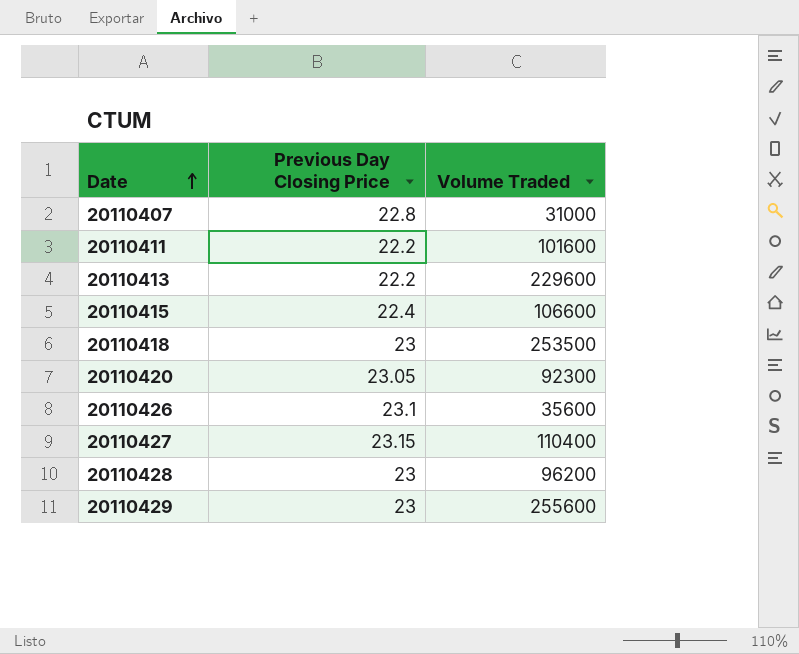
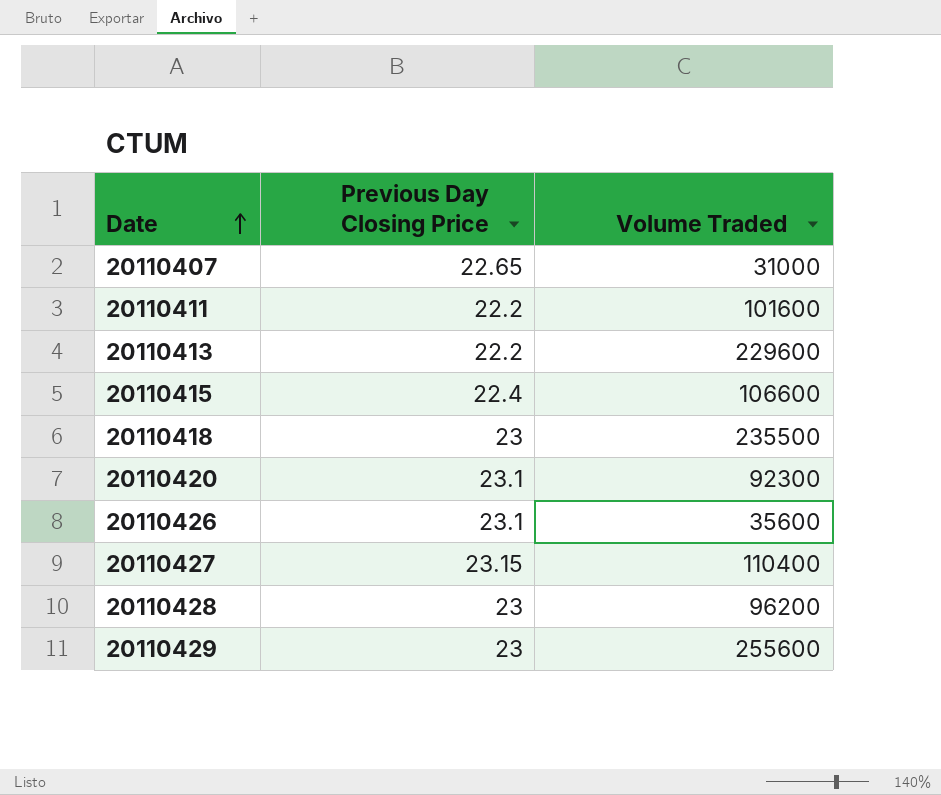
20110407 | Previous Day Closing Price: 22.8 -> 22.65
20110418 | Volume Traded: 253500 -> 235500
20110420 | Previous Day Closing Price: 23.05 -> 23.1

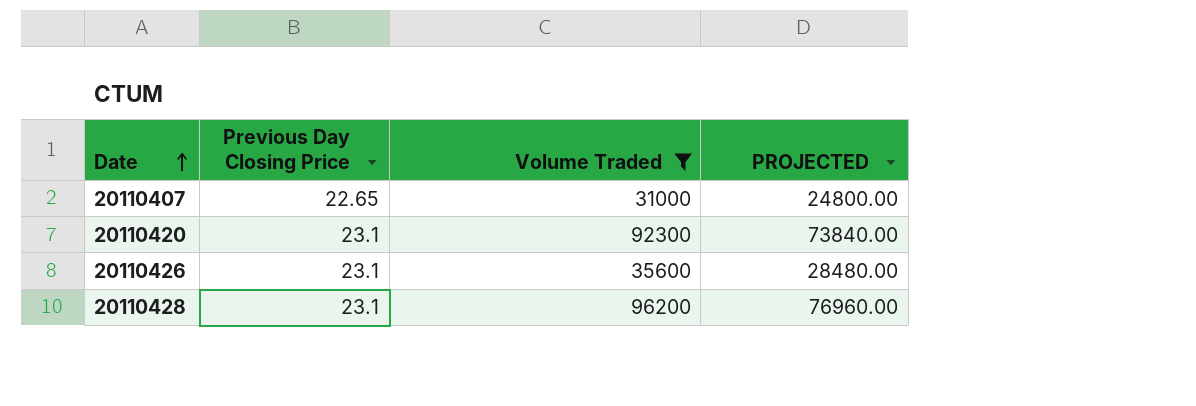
filter: none -> Volume Traded <= 96200
column PROJECTED | formula: none -> [Volume Traded] * 0.8
20110428 | Previous Day Closing Price: 23 -> 23.1

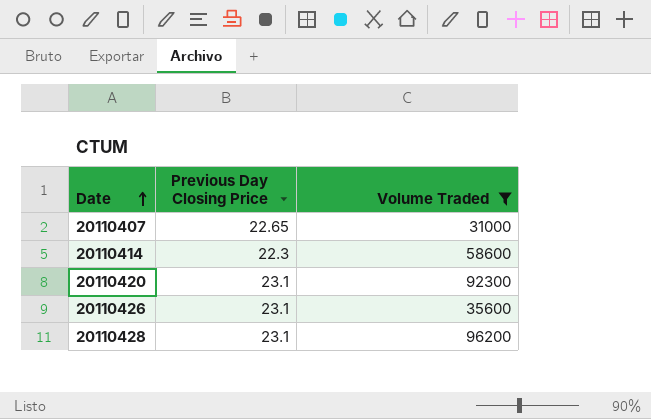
column PROJECTED | formula: [Volume Traded] * 0.8 -> none
row 20110414: none -> 22.3 | 58600

